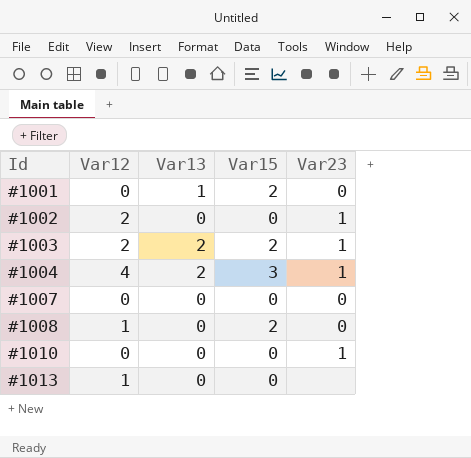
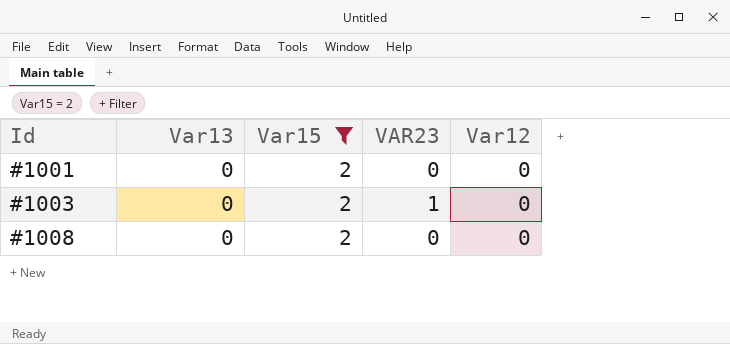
filter: none -> Var15 = 2
column name: Var23 -> VAR23
column Var12 | position: 2 -> 5
#1001 | Var13: 1 -> 0
#1003 | Var13: 2 -> 0
#1003 | Var12: 2 -> 0
#1008 | Var12: 1 -> 0

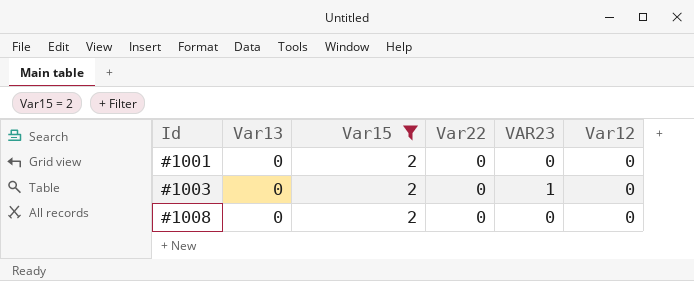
column Var22 | position: none -> 4

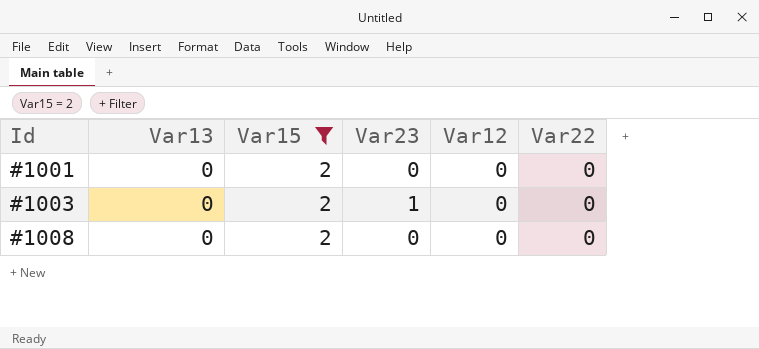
column name: VAR23 -> Var23
column Var22 | position: 4 -> 6

